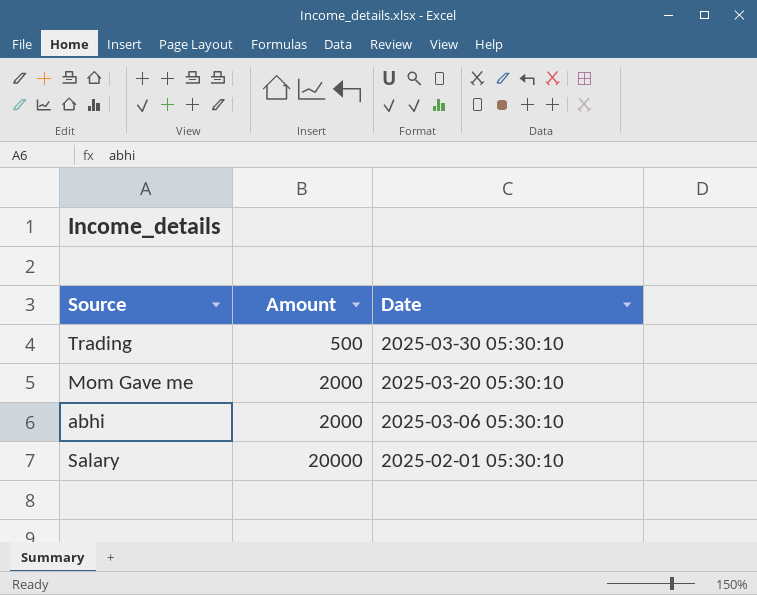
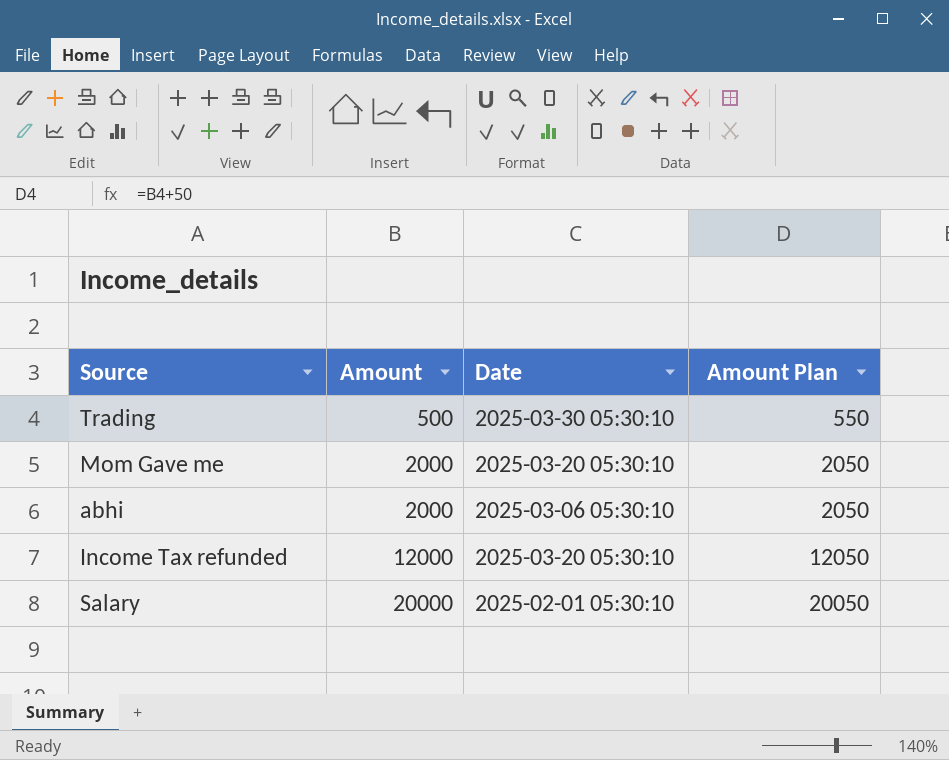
column Amount Plan | formula: none -> [Amount] + 50
row Income Tax refunded: none -> 12000 | 2025-03-20 05:30:10 | 12050

